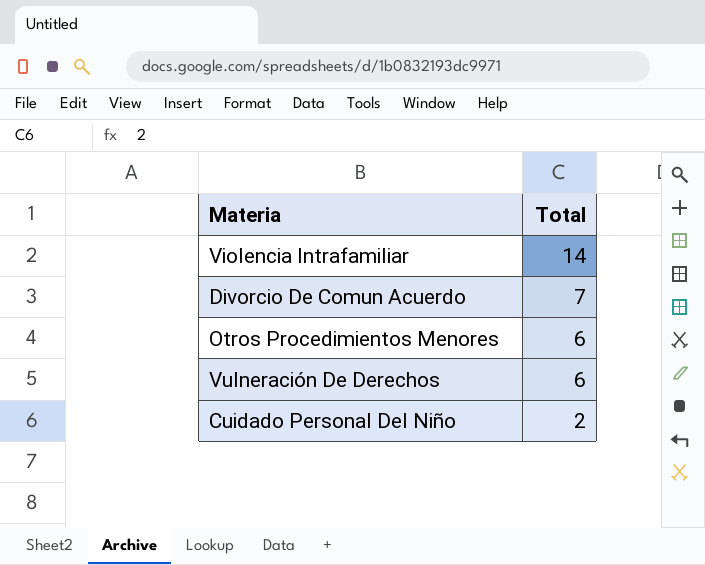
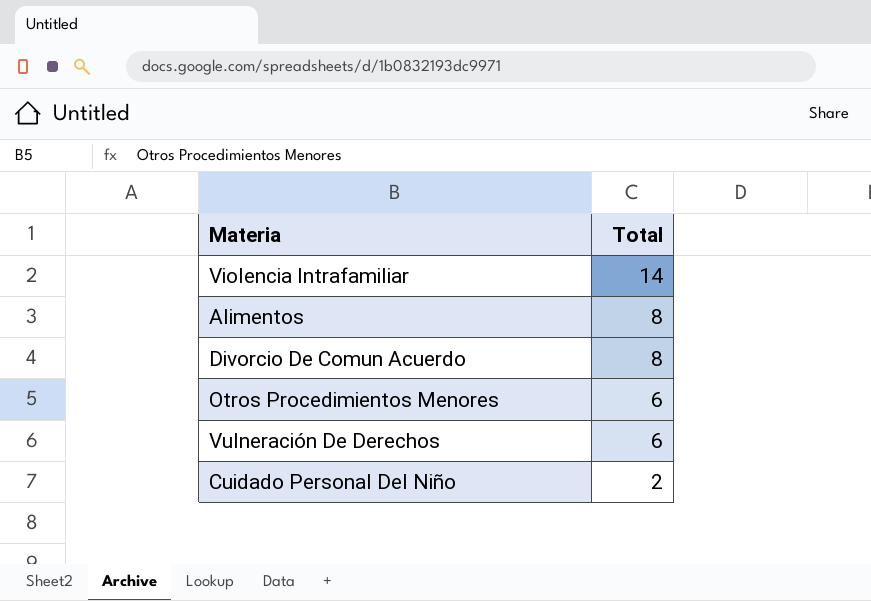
row Alimentos: none -> 8
Divorcio De Comun Acuerdo | Total: 7 -> 8

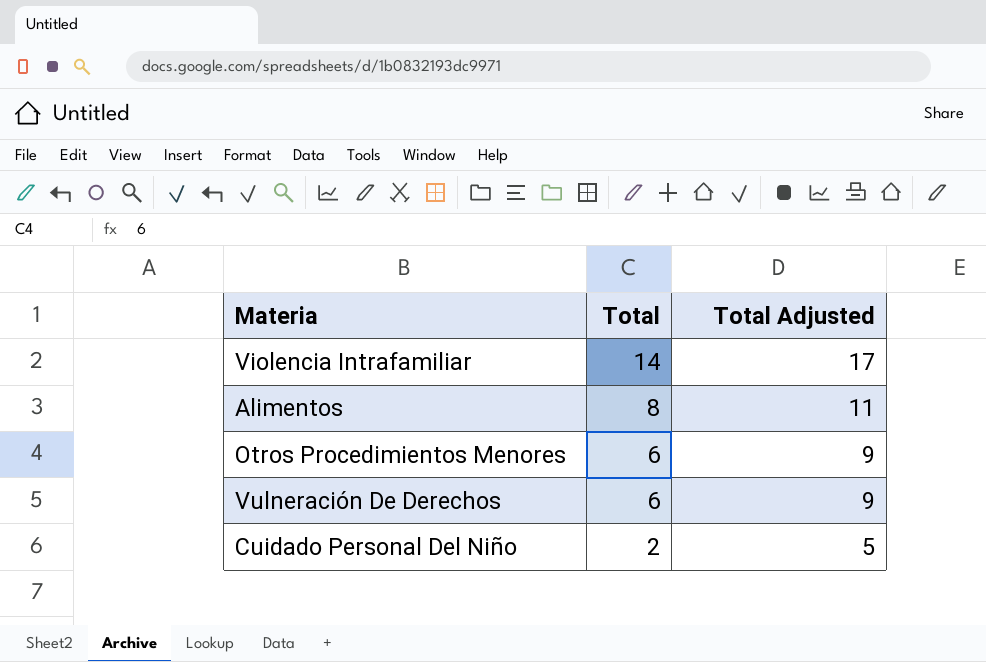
column Total Adjusted | formula: none -> [Total] + 3
row Divorcio De Comun Acuerdo: 8 -> none

